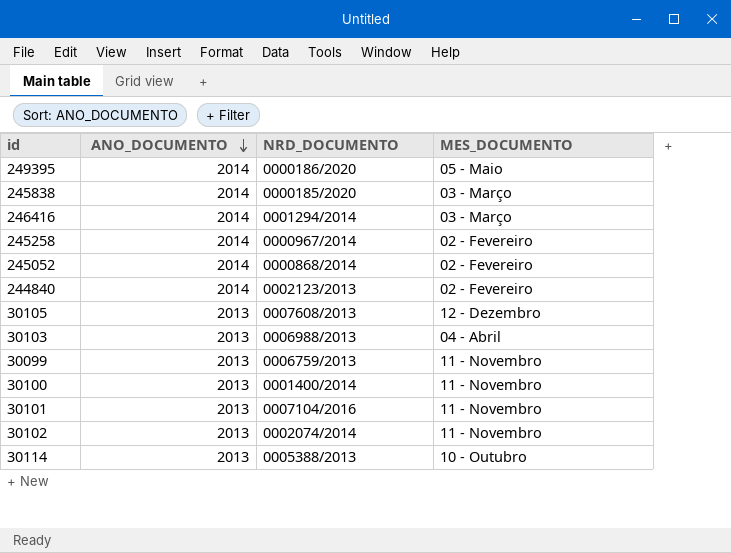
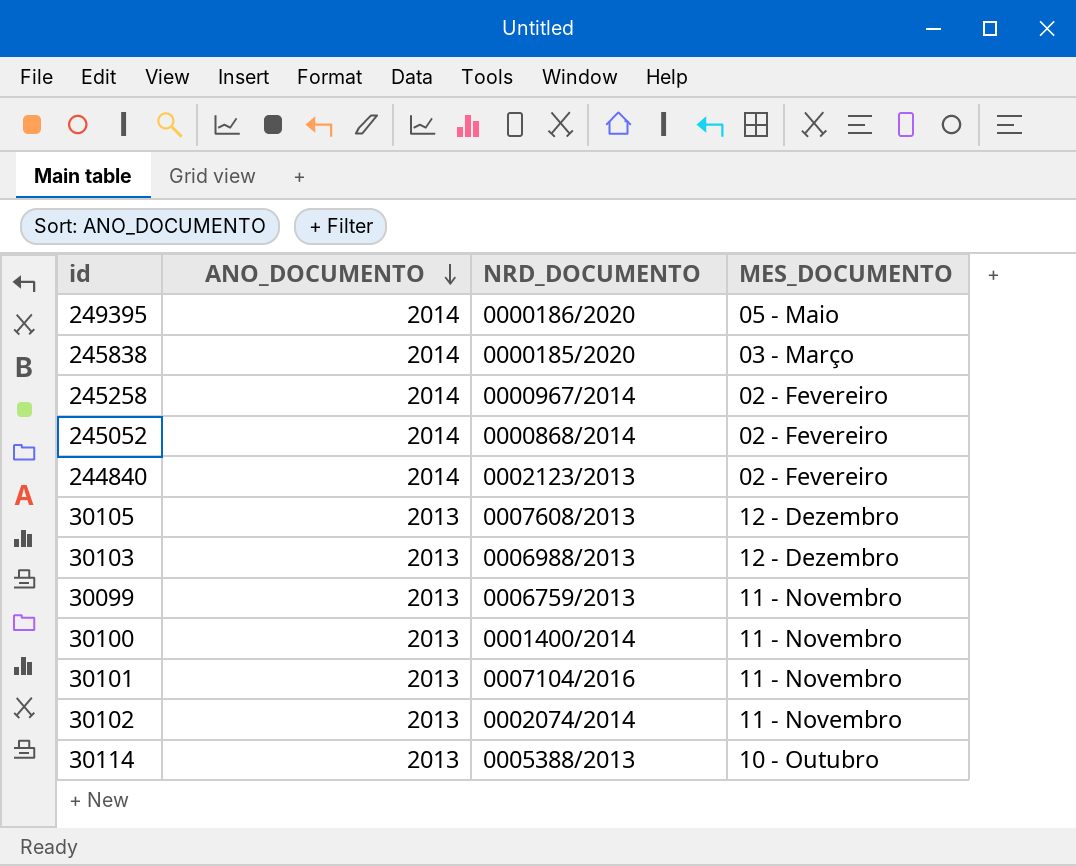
row 246416: 2014 | 0001294/2014 | 03 - Março -> none
30103 | MES_DOCUMENTO: 04 - Abril -> 12 - Dezembro

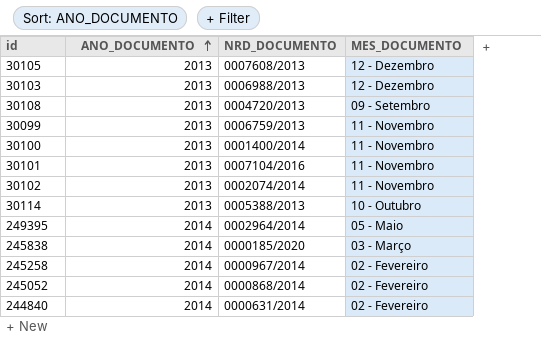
row order: ANO_DOCUMENTO descending -> ANO_DOCUMENTO ascending
row 30108: none -> 2013 | 0004720/2013 | 09 - Setembro
249395 | NRD_DOCUMENTO: 0000186/2020 -> 0002964/2014
244840 | NRD_DOCUMENTO: 0002123/2013 -> 0000631/2014

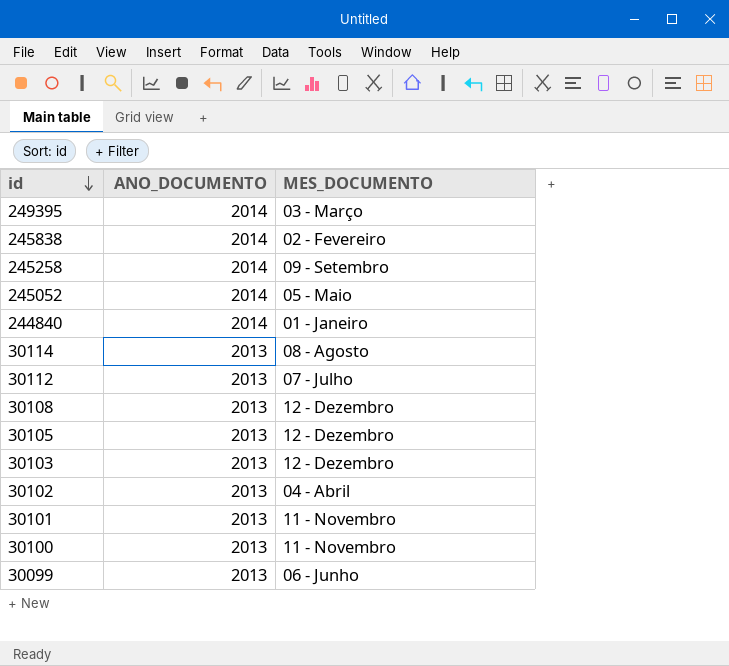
row order: ANO_DOCUMENTO ascending -> id descending
column NRD_DOCUMENTO | position: 3 -> none
249395 | MES_DOCUMENTO: 05 - Maio -> 03 - Março
245838 | MES_DOCUMENTO: 03 - Março -> 02 - Fevereiro
245258 | MES_DOCUMENTO: 02 - Fevereiro -> 09 - Setembro
245052 | MES_DOCUMENTO: 02 - Fevereiro -> 05 - Maio
244840 | MES_DOCUMENTO: 02 - Fevereiro -> 01 - Janeiro
30114 | MES_DOCUMENTO: 10 - Outubro -> 08 - Agosto
row 30112: none -> 2013 | 07 - Julho
30108 | MES_DOCUMENTO: 09 - Setembro -> 12 - Dezembro
30102 | MES_DOCUMENTO: 11 - Novembro -> 04 - Abril
30099 | MES_DOCUMENTO: 11 - Novembro -> 06 - Junho

